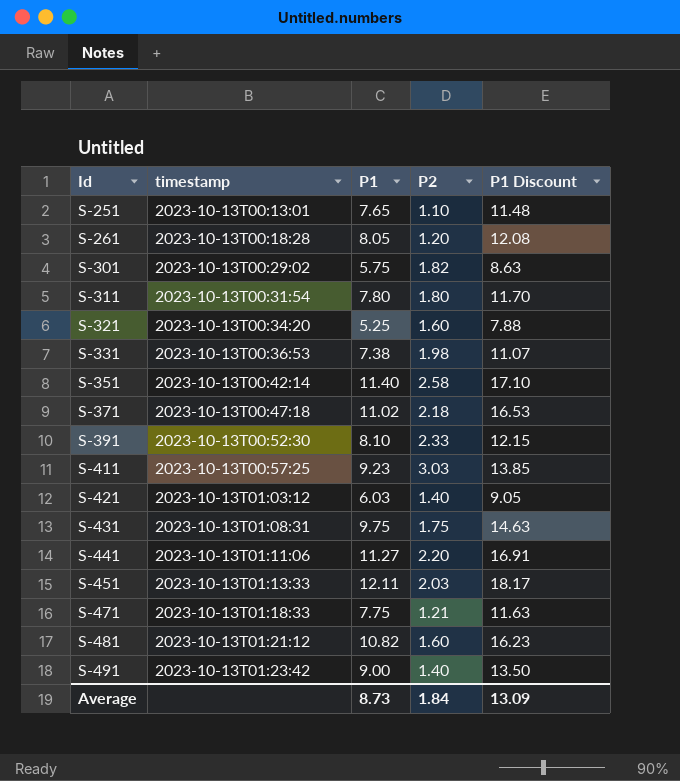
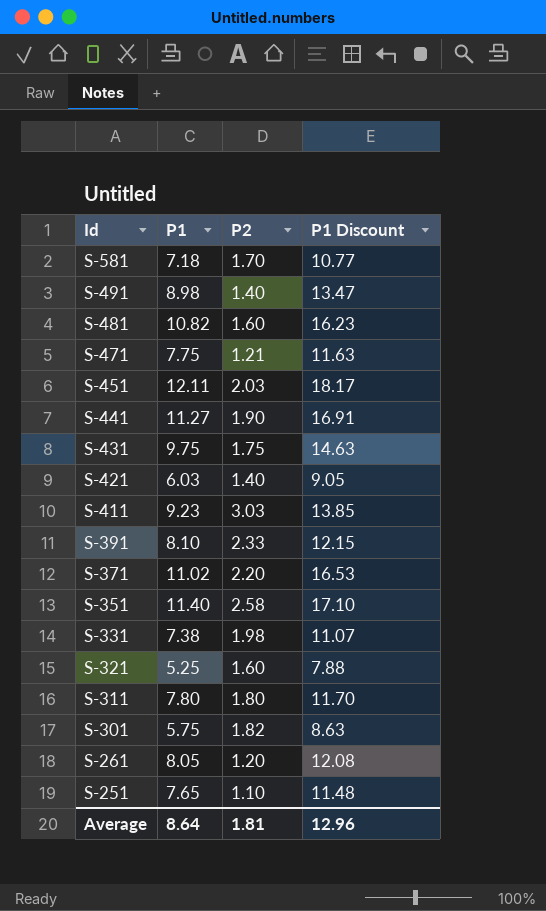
row order: Id ascending -> Id descending
column timestamp | position: 2 -> none
row S-581: none -> 7.18 | 1.70 | 10.77
S-491 | P1: 9.00 -> 8.98
S-491 | P1 Discount: 13.50 -> 13.47
S-441 | P2: 2.20 -> 1.90
S-371 | P2: 2.18 -> 2.20
Average | P1: 8.73 -> 8.64
Average | P2: 1.84 -> 1.81
Average | P1 Discount: 13.09 -> 12.96

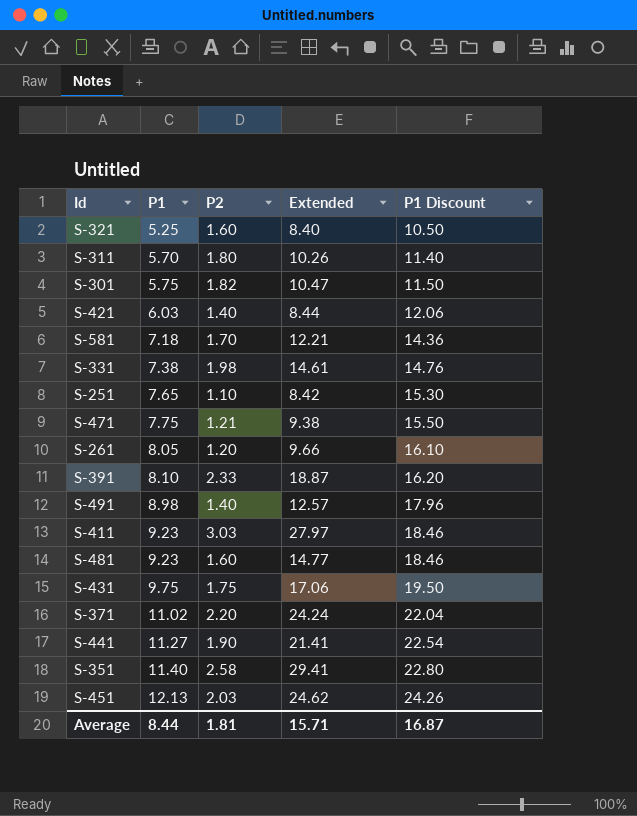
row order: Id descending -> P1 ascending
column Extended | formula: none -> [P1] * [P2]
column P1 Discount | formula: [P1] * 1.5 -> [P1] * 2
S-311 | P1: 7.80 -> 5.70
S-481 | P1: 10.82 -> 9.23
S-451 | P1: 12.11 -> 12.13
Average | P1: 8.64 -> 8.44
Average | P1 Discount: 12.96 -> 16.87

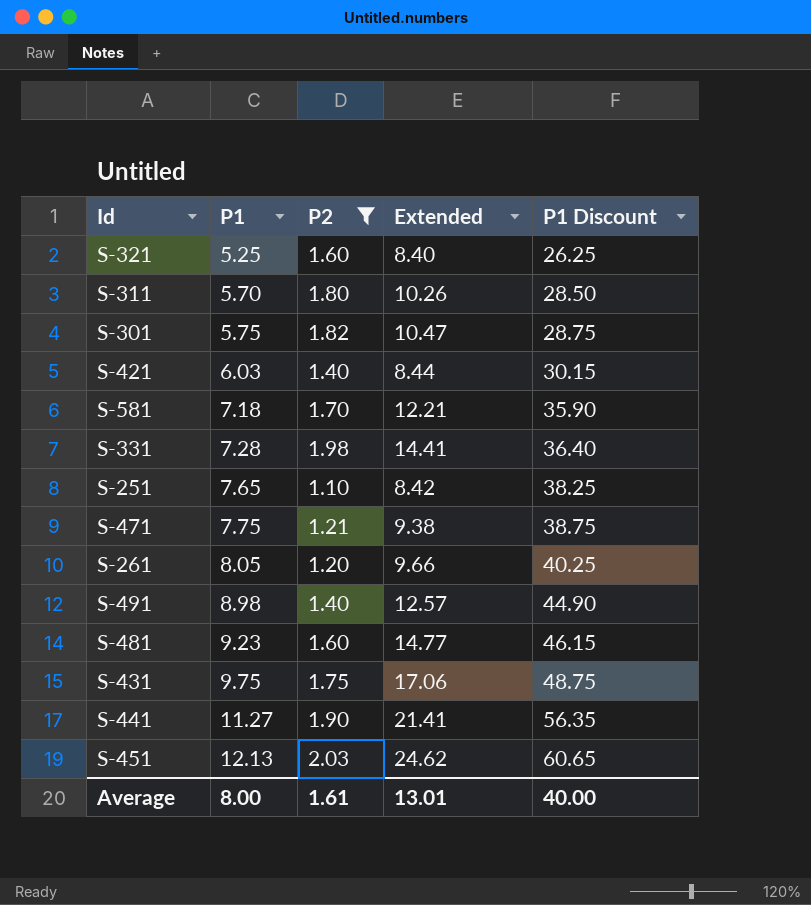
filter: none -> P2 <= 2.03
column P1 Discount | formula: [P1] * 2 -> [P1] * 5
S-331 | P1: 7.38 -> 7.28
S-331 | Extended: 14.61 -> 14.41
Average | P1: 8.44 -> 8.00
Average | P2: 1.81 -> 1.61
Average | Extended: 15.71 -> 13.01
Average | P1 Discount: 16.87 -> 40.00

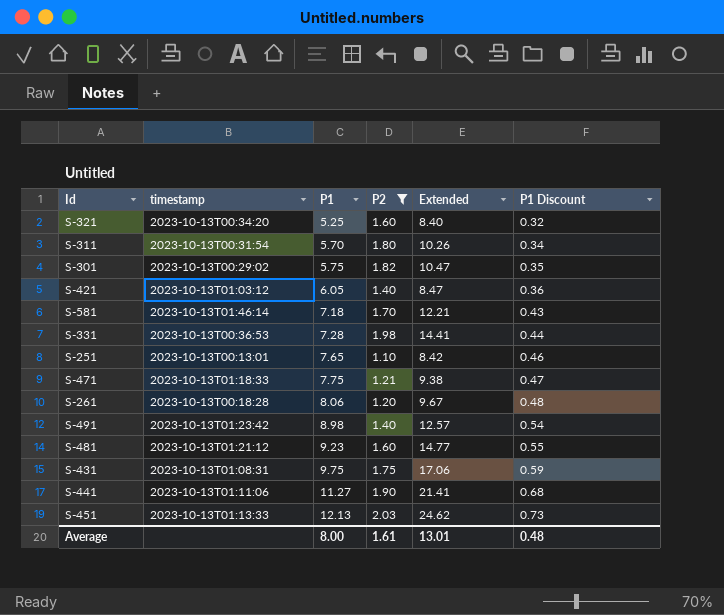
column timestamp | position: none -> 2
column P1 Discount | formula: [P1] * 5 -> [P1] * 0.06
S-421 | P1: 6.03 -> 6.05
S-421 | Extended: 8.44 -> 8.47
S-261 | P1: 8.05 -> 8.06
S-261 | Extended: 9.66 -> 9.67
Average | P1 Discount: 40.00 -> 0.48

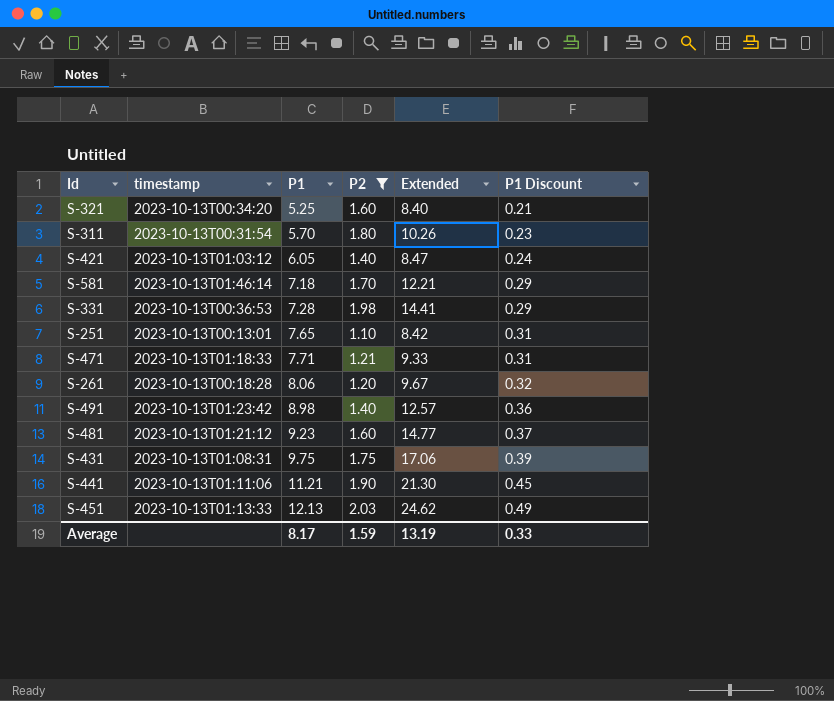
column P1 Discount | formula: [P1] * 0.06 -> [P1] * 0.04
row S-301: 2023-10-13T00:29:02 | 5.75 | 1.82 | 10.47 | 0.35 -> none
S-471 | P1: 7.75 -> 7.71
S-471 | Extended: 9.38 -> 9.33
S-441 | P1: 11.27 -> 11.21
S-441 | Extended: 21.41 -> 21.30
Average | P1: 8.00 -> 8.17
Average | P2: 1.61 -> 1.59
Average | Extended: 13.01 -> 13.19
Average | P1 Discount: 0.48 -> 0.33

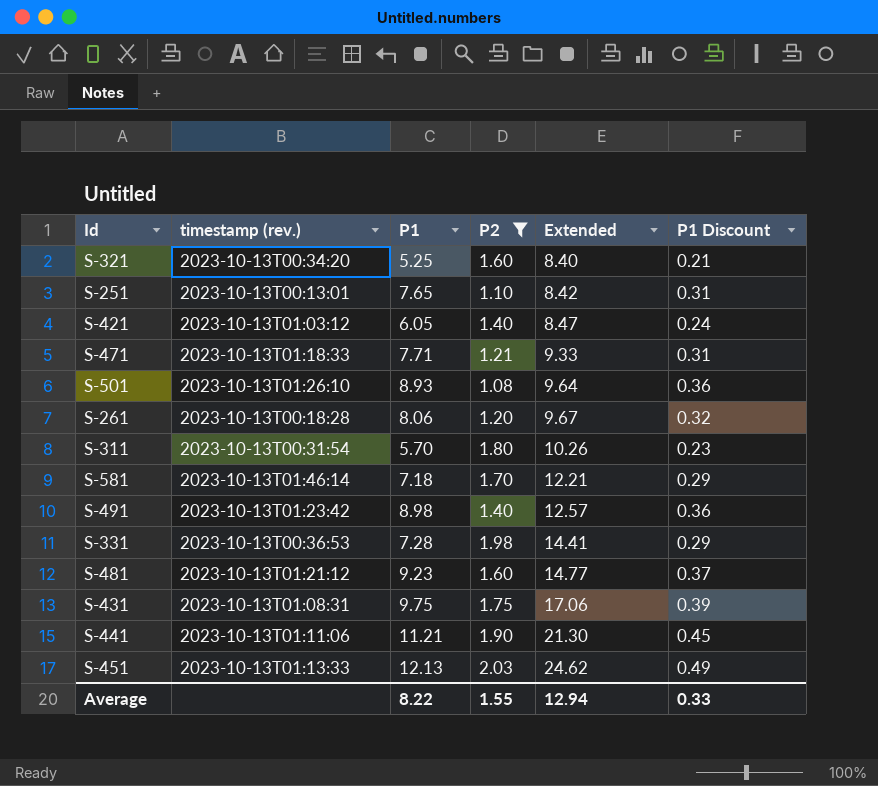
row order: P1 ascending -> Extended ascending
column name: timestamp -> timestamp (rev.)
row S-501: none -> 2023-10-13T01:26:10 | 8.93 | 1.08 | 9.64 | 0.36
Average | P1: 8.17 -> 8.22
Average | P2: 1.59 -> 1.55
Average | Extended: 13.19 -> 12.94

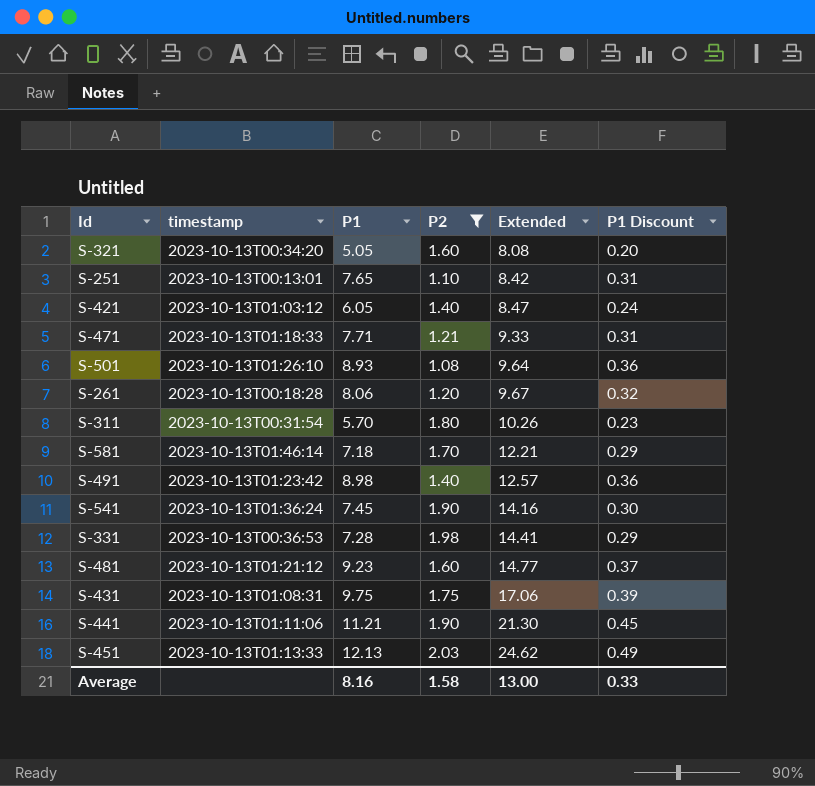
column name: timestamp (rev.) -> timestamp
S-321 | P1: 5.25 -> 5.05
S-321 | Extended: 8.40 -> 8.08
S-321 | P1 Discount: 0.21 -> 0.20
row S-541: none -> 2023-10-13T01:36:24 | 7.45 | 1.90 | 14.16 | 0.30
Average | P1: 8.22 -> 8.16
Average | P2: 1.55 -> 1.58
Average | Extended: 12.94 -> 13.00

